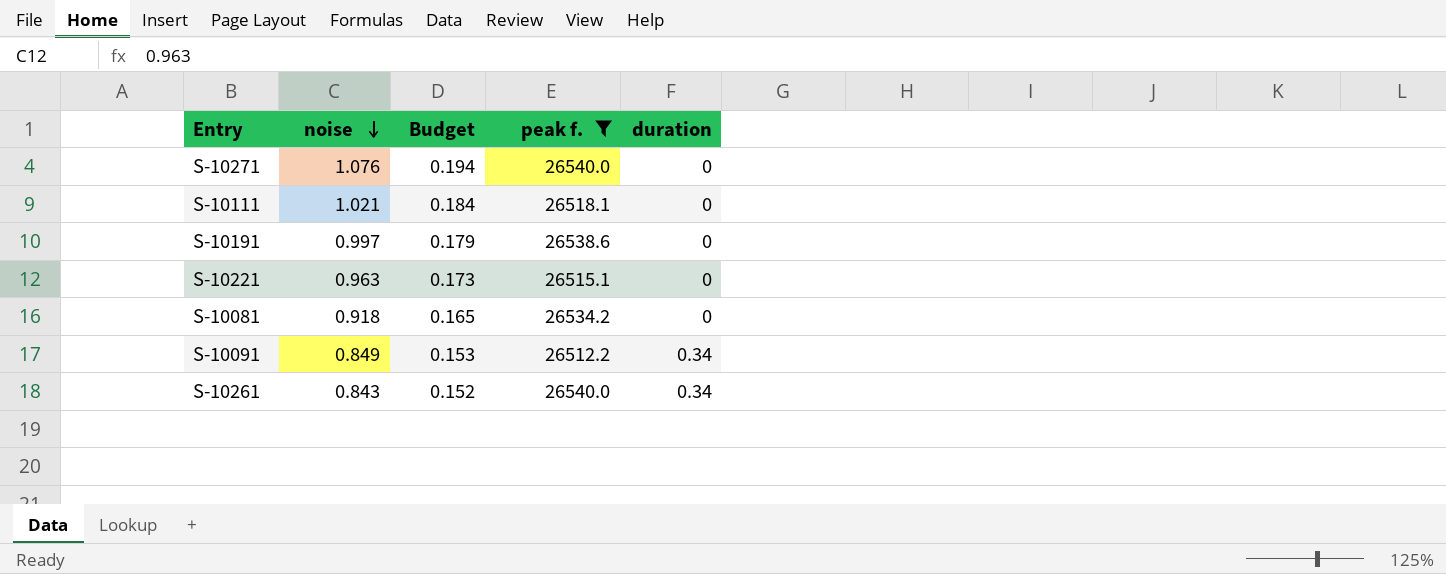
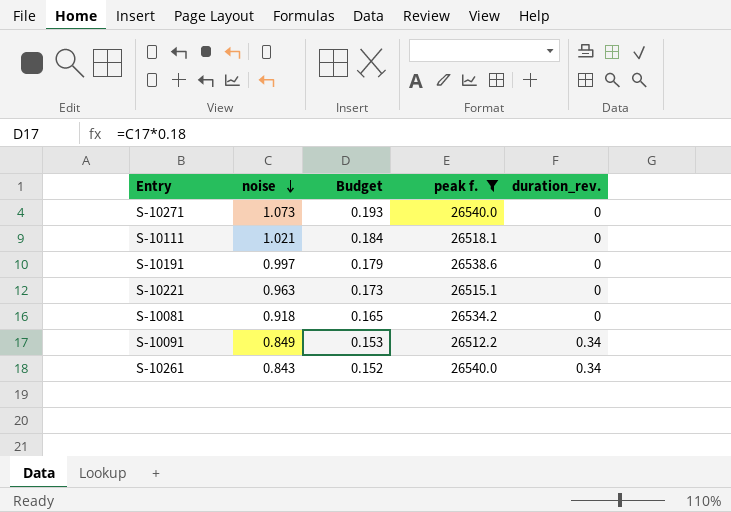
column name: duration -> duration_rev.
S-10271 | noise: 1.076 -> 1.073
S-10271 | Budget: 0.194 -> 0.193

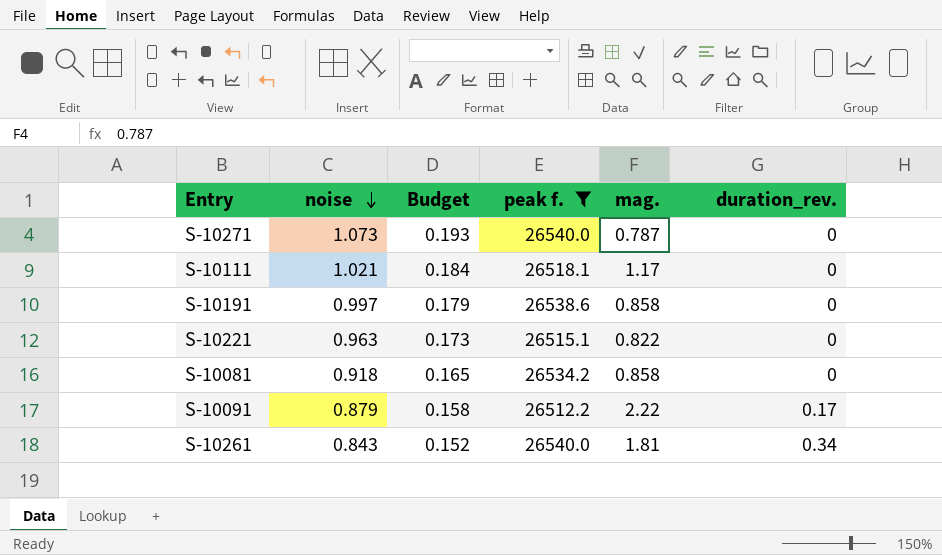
column mag. | position: none -> 5
S-10091 | noise: 0.849 -> 0.879
S-10091 | Budget: 0.153 -> 0.158
S-10091 | duration_rev.: 0.34 -> 0.17

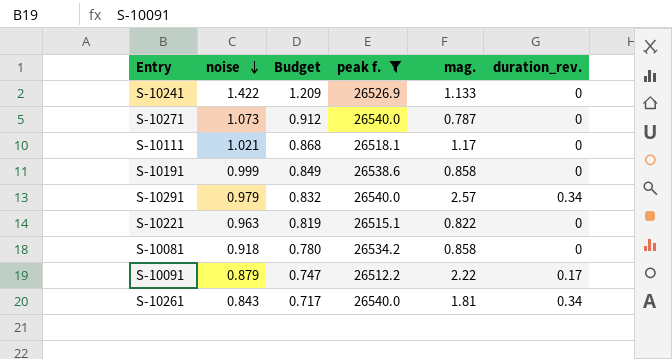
column Budget | formula: [noise] * 0.18 -> [noise] * 0.85
row S-10241: none -> 1.422 | 1.209 | 26526.9 | 1.133 | 0
S-10191 | noise: 0.997 -> 0.999
row S-10291: none -> 0.979 | 0.832 | 26540.0 | 2.57 | 0.34

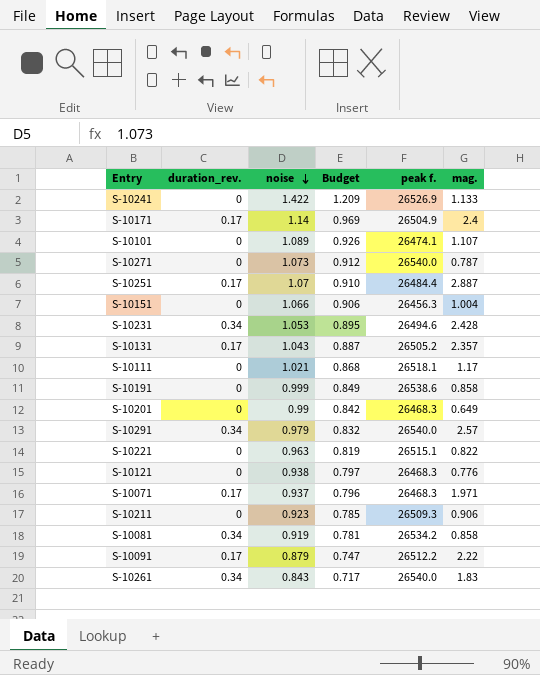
filter: peak f. >= 26512.2 -> none
column duration_rev. | position: 6 -> 2
S-10081 | duration_rev.: 0 -> 0.34
S-10081 | noise: 0.918 -> 0.919
S-10081 | Budget: 0.780 -> 0.781
S-10261 | mag.: 1.81 -> 1.83

